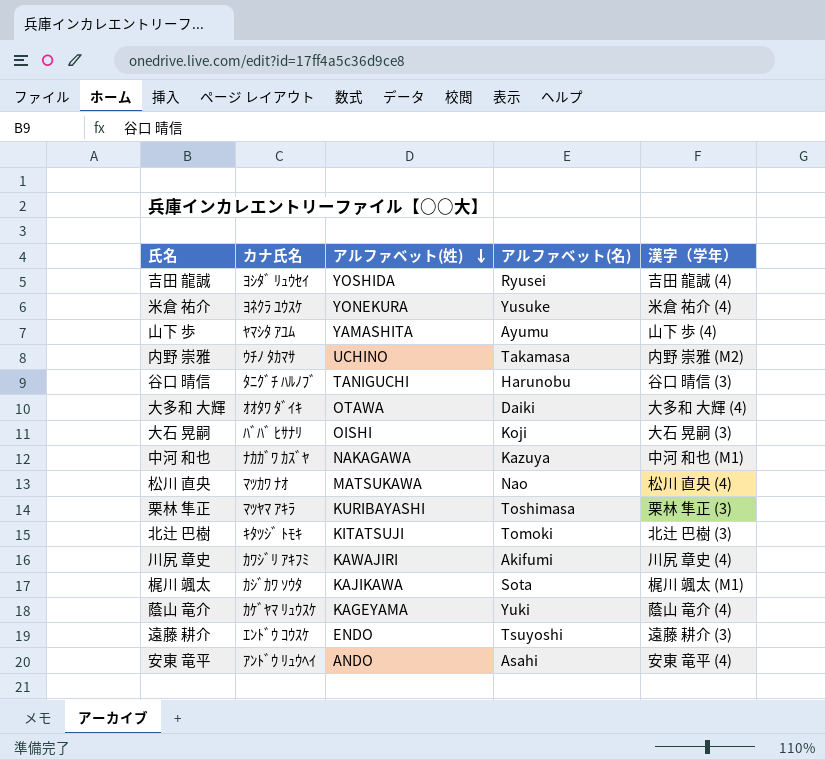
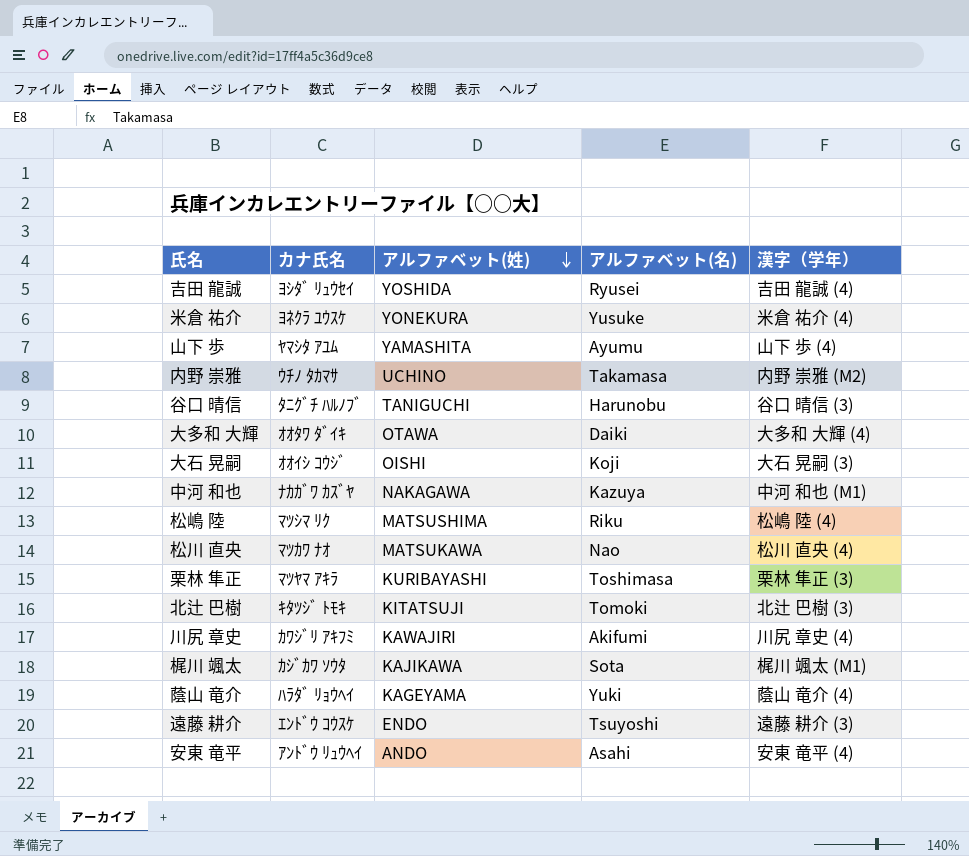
大石 晃嗣 | カナ氏名: ﾊﾞﾊﾞ ﾋｻﾅﾘ -> ｵｵｲｼ ｺｳｼﾞ
row 松嶋 陸: none -> ﾏﾂｼﾏ ﾘｸ | MATSUSHIMA | Riku | 松嶋 陸 (4)
蔭山 竜介 | カナ氏名: ｶｹﾞﾔﾏ ﾘｭｳｽｹ -> ﾊﾗﾀﾞ ﾘｮｳﾍｲ

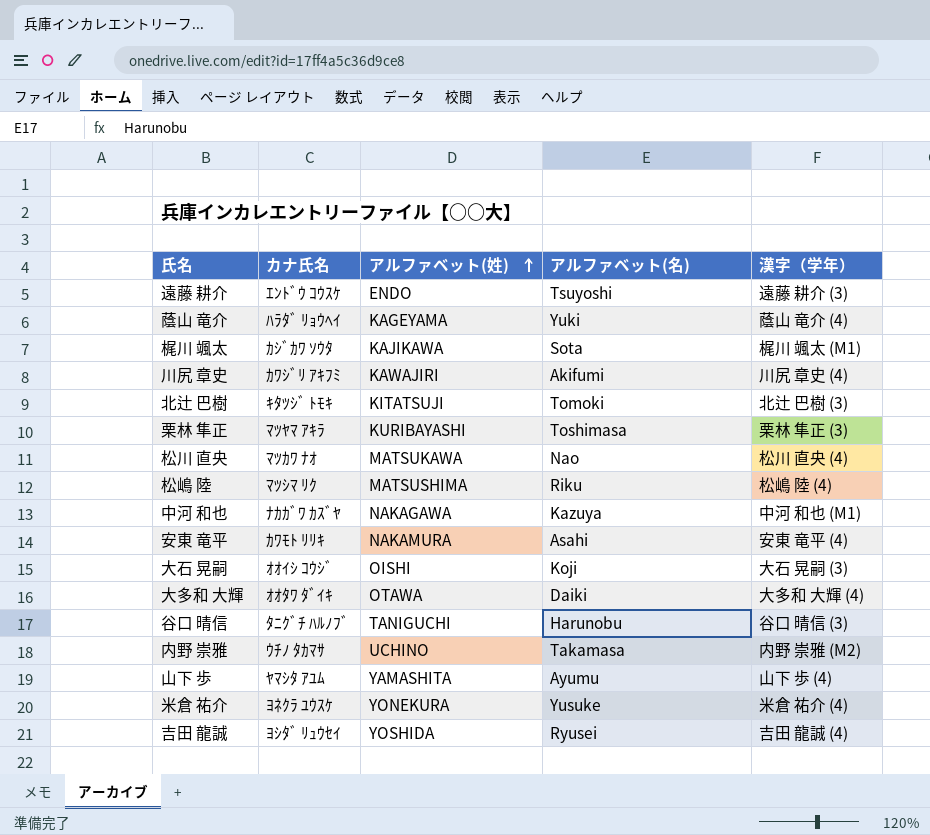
row order: アルファベット(姓) descending -> アルファベット(姓) ascending
安東 竜平 | カナ氏名: ｱﾝﾄﾞｳ ﾘｭｳﾍｲ -> ｶﾜﾓﾄ ﾘﾘｷ
安東 竜平 | アルファベット(姓): ANDO -> NAKAMURA

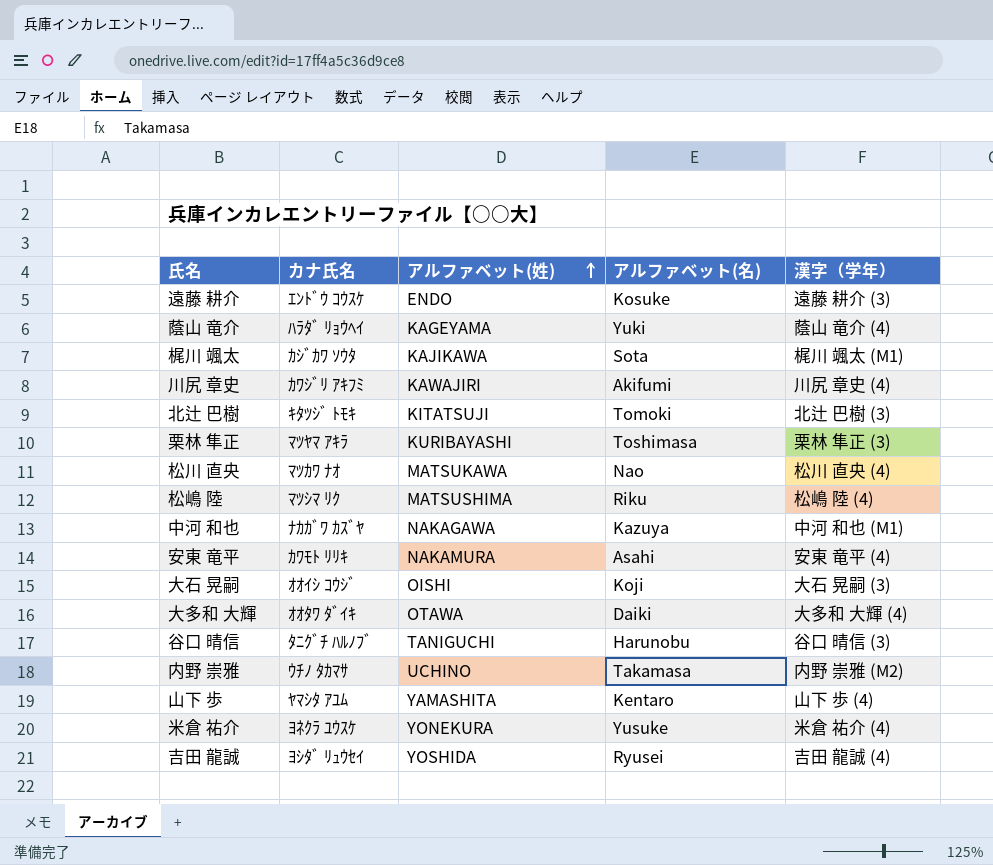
遠藤 耕介 | アルファベット(名): Tsuyoshi -> Kosuke
山下 歩 | アルファベット(名): Ayumu -> Kentaro

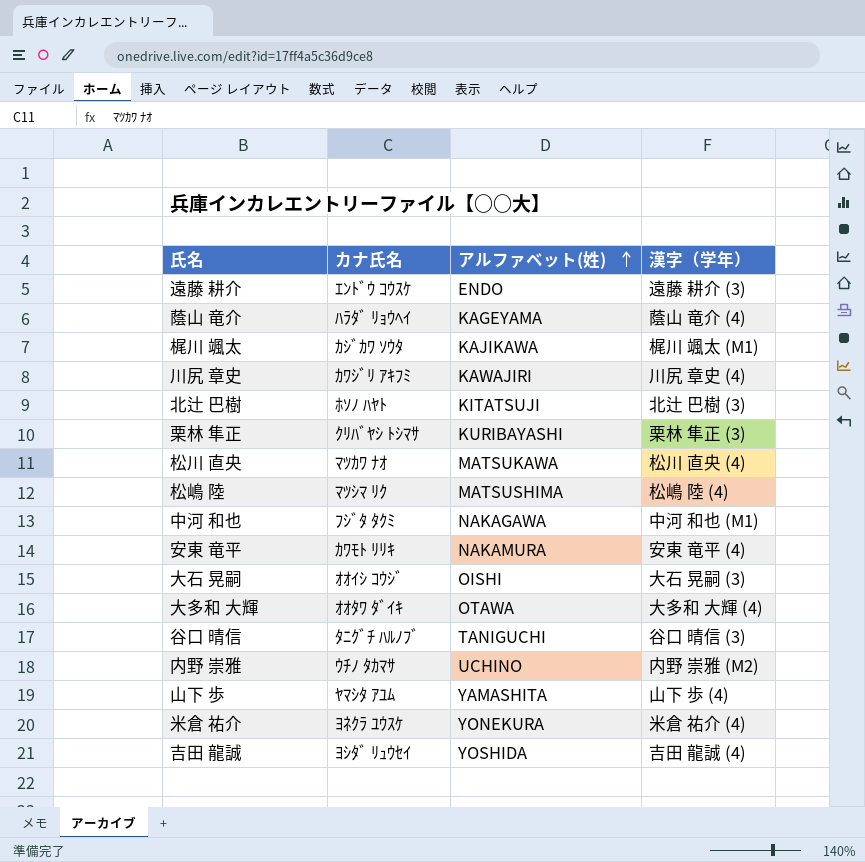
column アルファベット(名) | position: 4 -> none
北辻 巴樹 | カナ氏名: ｷﾀﾂｼﾞ ﾄﾓｷ -> ﾎｿﾉ ﾊﾔﾄ
栗林 隼正 | カナ氏名: ﾏﾂﾔﾏ ｱｷﾗ -> ｸﾘﾊﾞﾔｼ ﾄｼﾏｻ
中河 和也 | カナ氏名: ﾅｶｶﾞﾜ ｶｽﾞﾔ -> ﾌｼﾞﾀ ﾀｸﾐ

